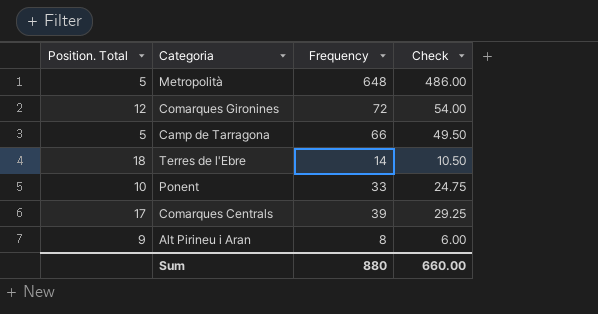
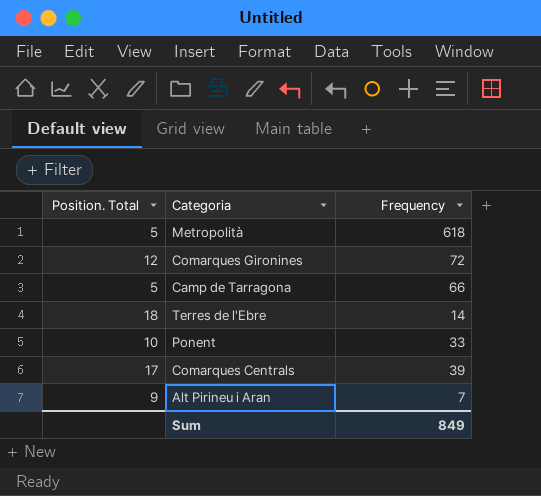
column Check | formula: [Frequency] * 0.75 -> none
Metropolità | Frequency: 648 -> 618
Alt Pirineu i Aran | Frequency: 8 -> 7
Sum | Frequency: 880 -> 849

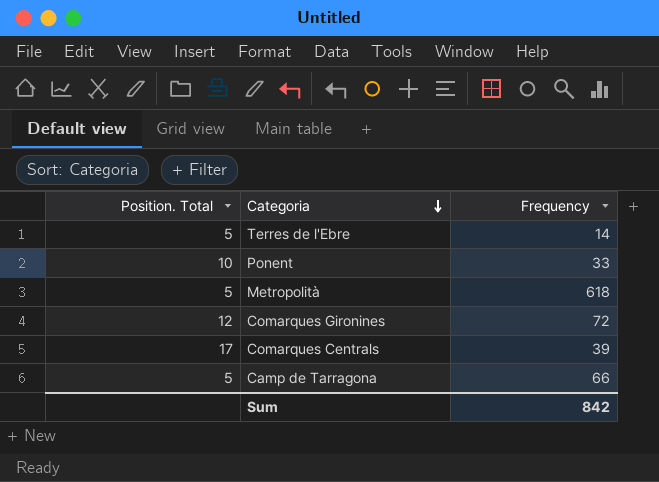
row order: none -> Categoria descending
row Alt Pirineu i Aran: 9 | 7 -> none
Terres de l'Ebre | Position. Total: 18 -> 5
Sum | Frequency: 849 -> 842

